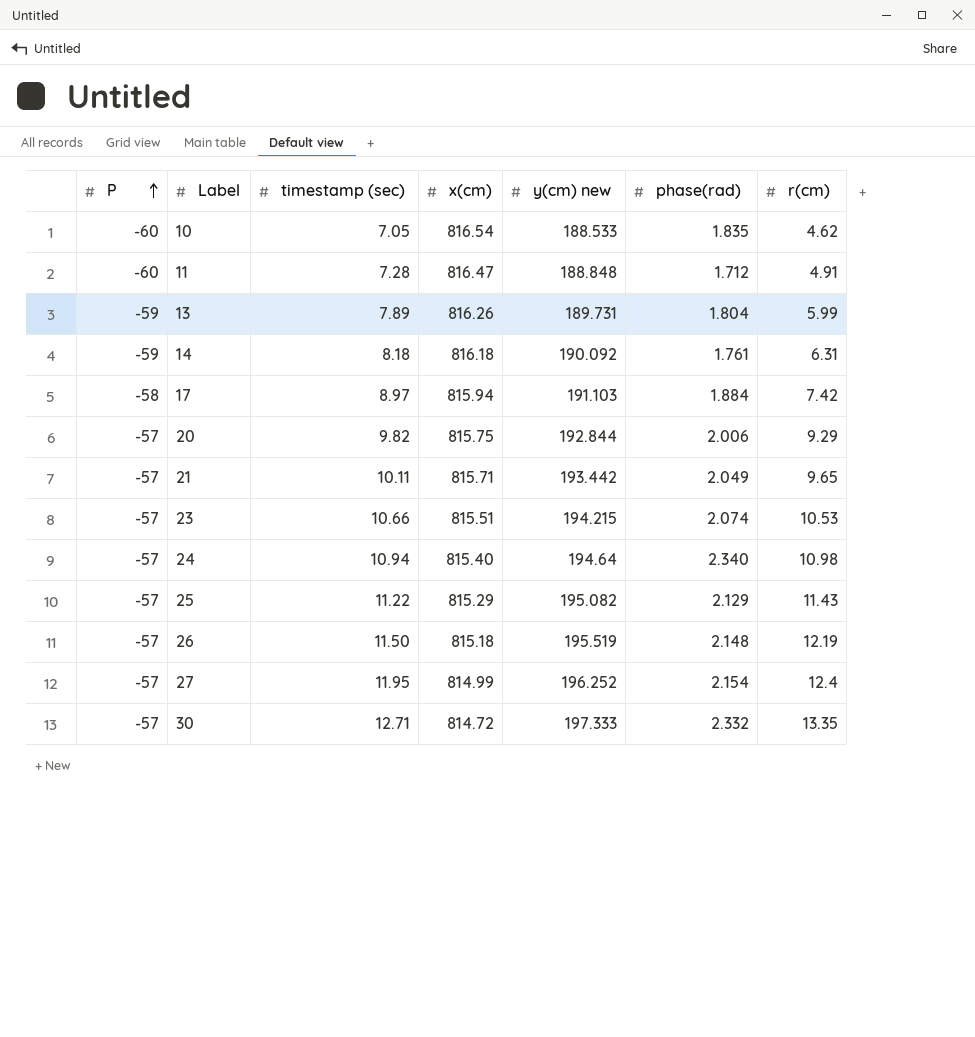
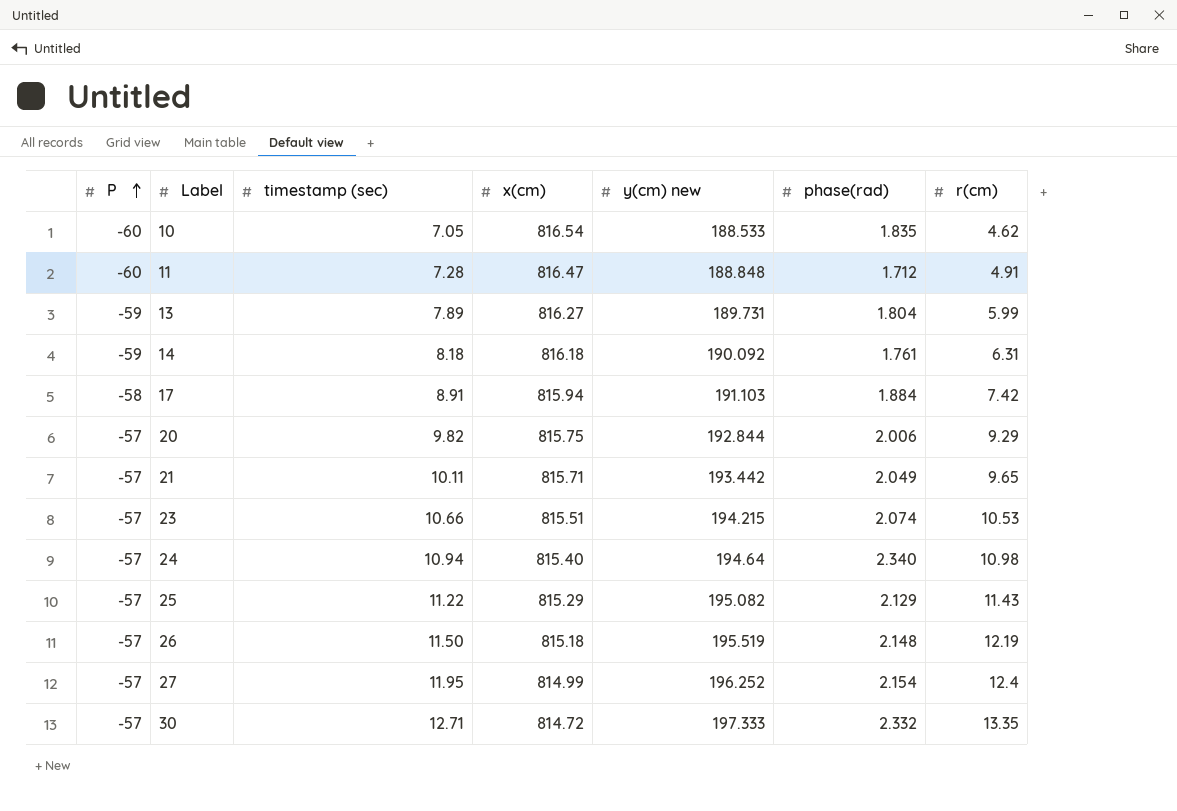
13 | x(cm): 816.26 -> 816.27
17 | timestamp (sec): 8.97 -> 8.91

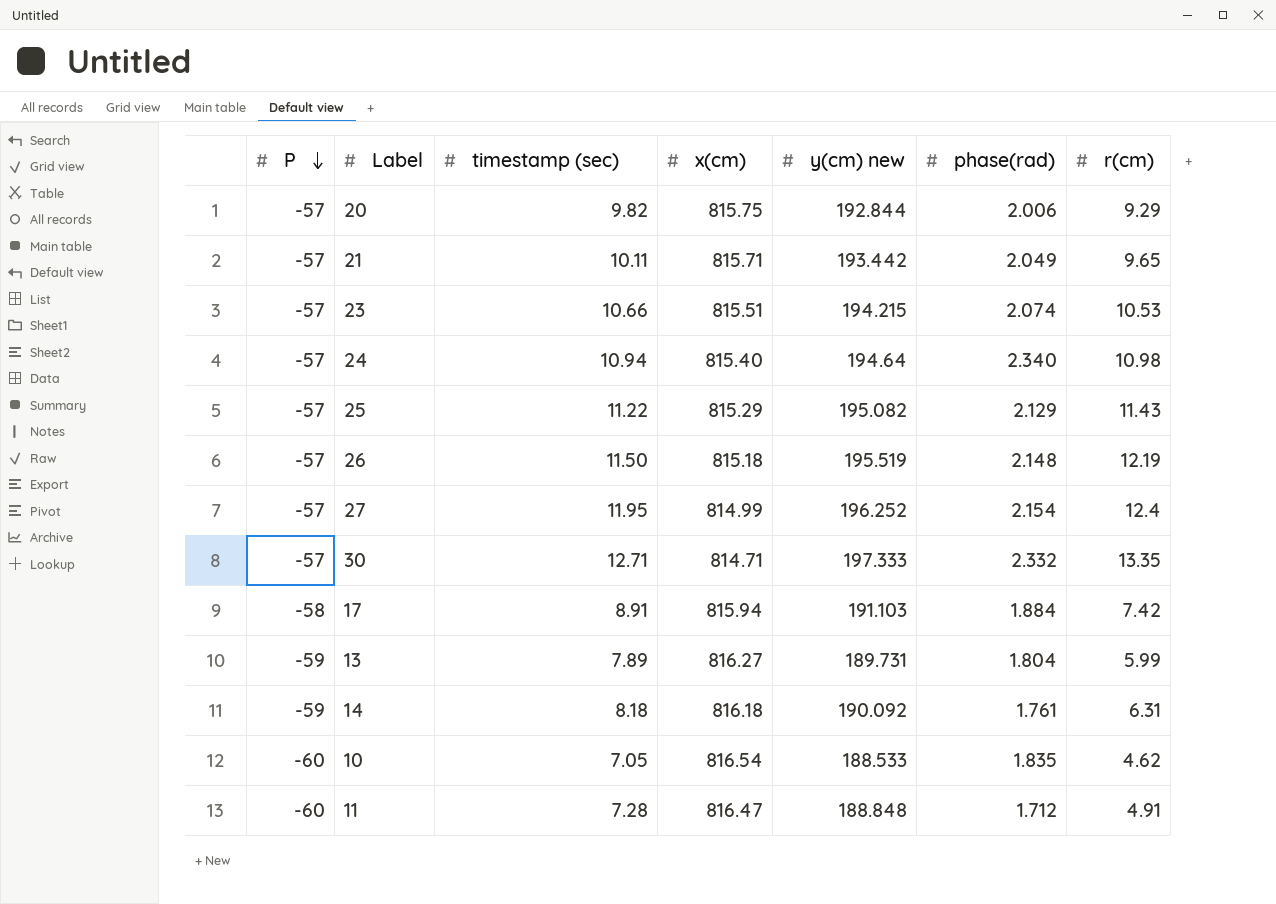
row order: P ascending -> P descending
30 | x(cm): 814.72 -> 814.71

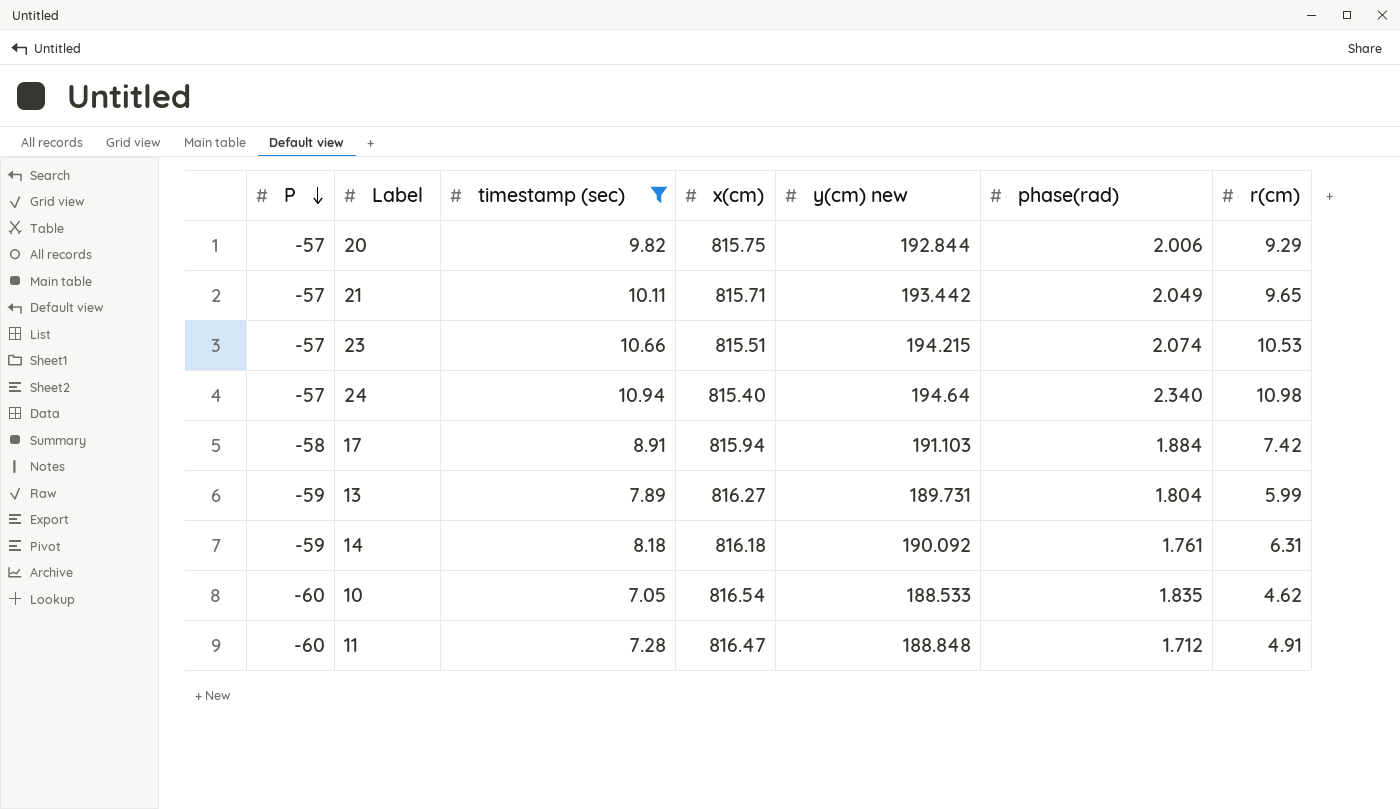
filter: none -> timestamp (sec) <= 10.94

